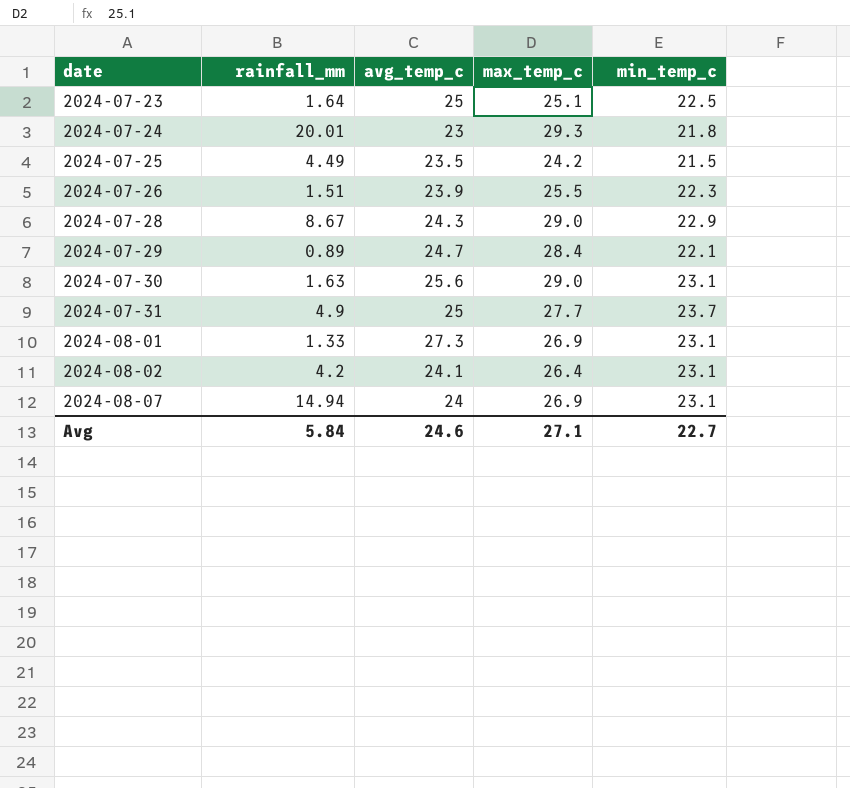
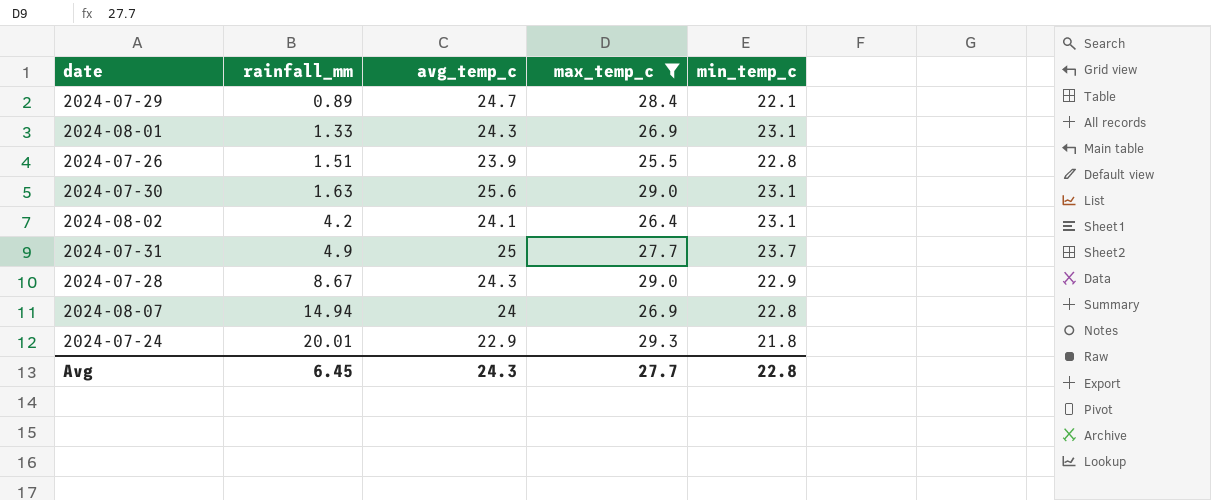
filter: none -> max_temp_c >= 25.5
row order: date ascending -> rainfall_mm ascending
2024-08-01 | avg_temp_c: 27.3 -> 24.3
2024-07-26 | min_temp_c: 22.3 -> 22.8
2024-08-07 | min_temp_c: 23.1 -> 22.8
2024-07-24 | avg_temp_c: 23 -> 22.9
Avg | rainfall_mm: 5.84 -> 6.45
Avg | avg_temp_c: 24.6 -> 24.3
Avg | max_temp_c: 27.1 -> 27.7
Avg | min_temp_c: 22.7 -> 22.8

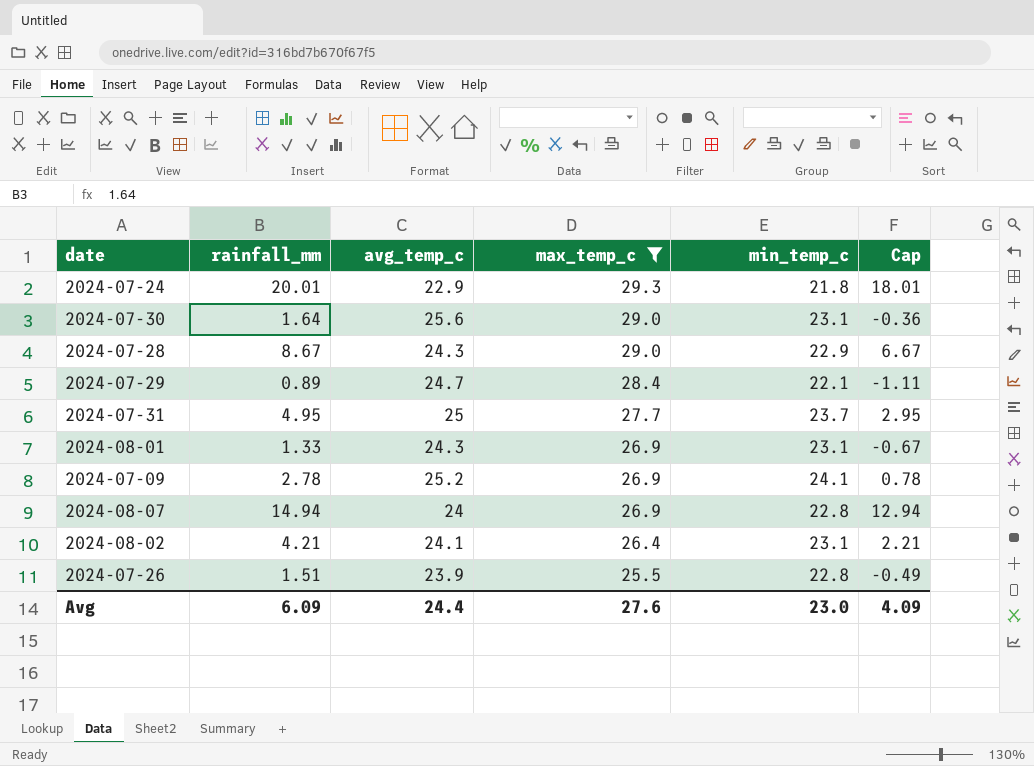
row order: rainfall_mm ascending -> max_temp_c descending
column Cap | formula: none -> [rainfall_mm] - 2
2024-07-30 | rainfall_mm: 1.63 -> 1.64
2024-07-31 | rainfall_mm: 4.9 -> 4.95
row 2024-07-09: none -> 2.78 | 25.2 | 26.9 | 24.1 | 0.78
2024-08-02 | rainfall_mm: 4.2 -> 4.21
Avg | rainfall_mm: 6.45 -> 6.09
Avg | avg_temp_c: 24.3 -> 24.4
Avg | max_temp_c: 27.7 -> 27.6
Avg | min_temp_c: 22.8 -> 23.0

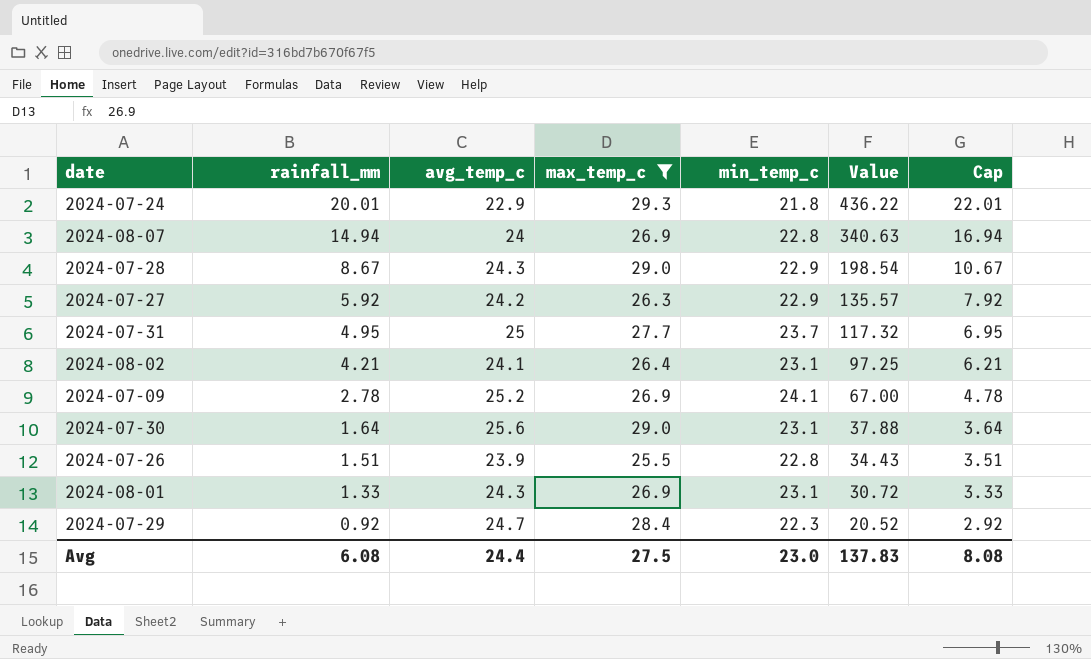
row order: max_temp_c descending -> rainfall_mm descending
column Value | formula: none -> [rainfall_mm] * [min_temp_c]
column Cap | formula: [rainfall_mm] - 2 -> [rainfall_mm] + 2
row 2024-07-27: none -> 5.92 | 24.2 | 26.3 | 22.9 | 135.57 | 7.92
2024-07-29 | rainfall_mm: 0.89 -> 0.92
2024-07-29 | min_temp_c: 22.1 -> 22.3
Avg | rainfall_mm: 6.09 -> 6.08
Avg | max_temp_c: 27.6 -> 27.5
Avg | Cap: 4.09 -> 8.08

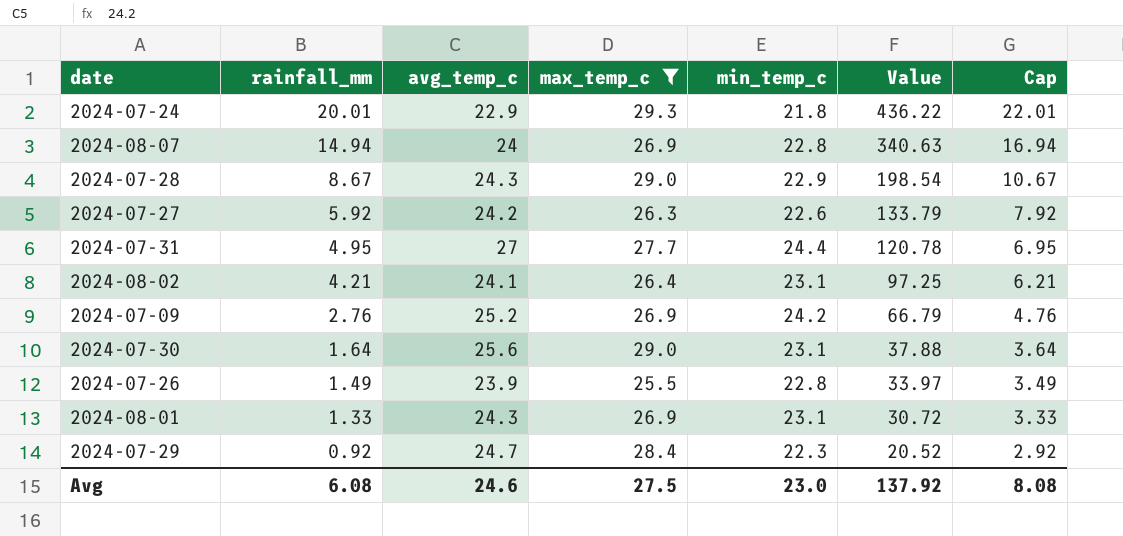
2024-07-27 | min_temp_c: 22.9 -> 22.6
2024-07-27 | Value: 135.57 -> 133.79
2024-07-31 | avg_temp_c: 25 -> 27
2024-07-31 | min_temp_c: 23.7 -> 24.4
2024-07-31 | Value: 117.32 -> 120.78
2024-07-09 | rainfall_mm: 2.78 -> 2.76
2024-07-09 | min_temp_c: 24.1 -> 24.2
2024-07-09 | Value: 67.00 -> 66.79
2024-07-09 | Cap: 4.78 -> 4.76
2024-07-26 | rainfall_mm: 1.51 -> 1.49
2024-07-26 | Value: 34.43 -> 33.97
2024-07-26 | Cap: 3.51 -> 3.49
Avg | avg_temp_c: 24.4 -> 24.6
Avg | Value: 137.83 -> 137.92

